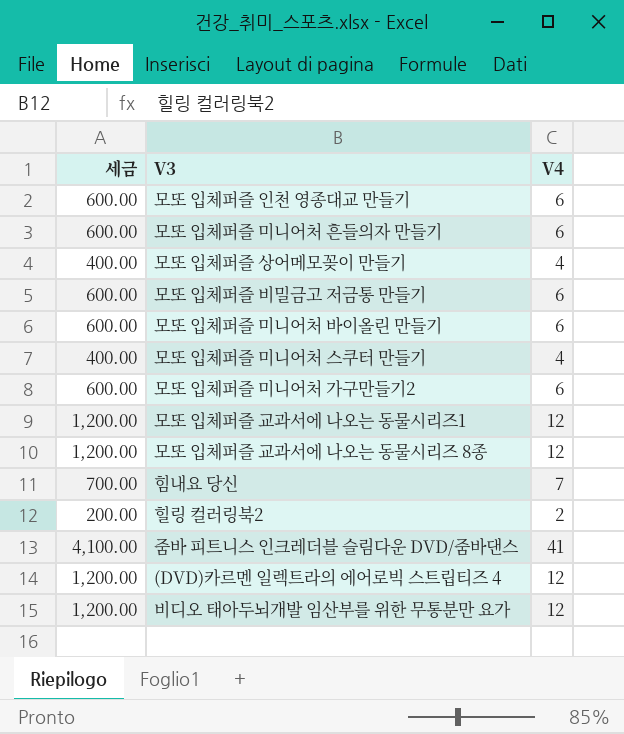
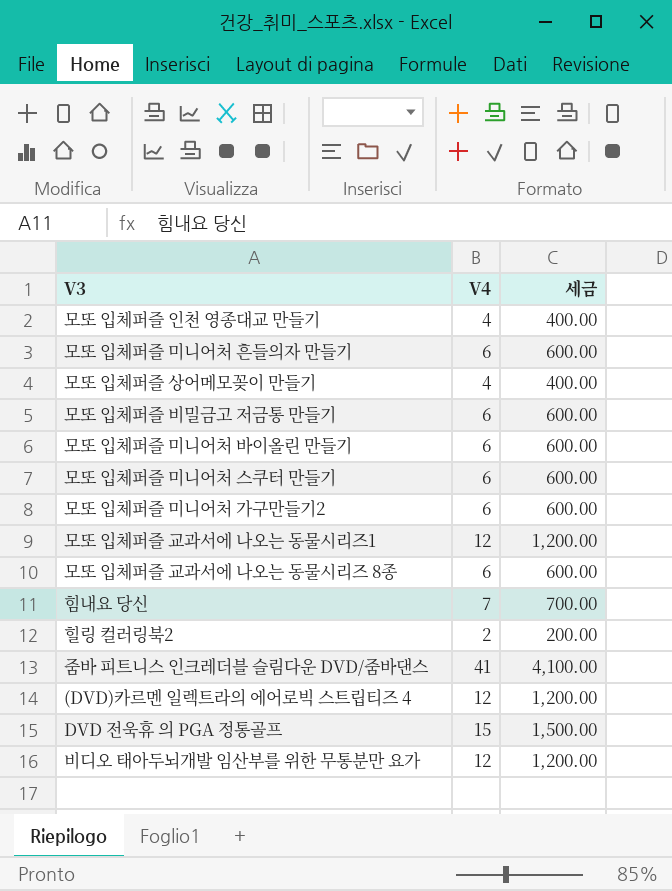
column 세금 | position: 1 -> 3
모또 입체퍼즐 인천 영종대교 만들기 | V4: 6 -> 4
모또 입체퍼즐 인천 영종대교 만들기 | 세금: 600.00 -> 400.00
모또 입체퍼즐 미니어처 스쿠터 만들기 | V4: 4 -> 6
모또 입체퍼즐 미니어처 스쿠터 만들기 | 세금: 400.00 -> 600.00
모또 입체퍼즐 교과서에 나오는 동물시리즈 8종 | V4: 12 -> 6
모또 입체퍼즐 교과서에 나오는 동물시리즈 8종 | 세금: 1,200.00 -> 600.00
row DVD 전욱휴 의 PGA 정통골프: none -> 15 | 1,500.00

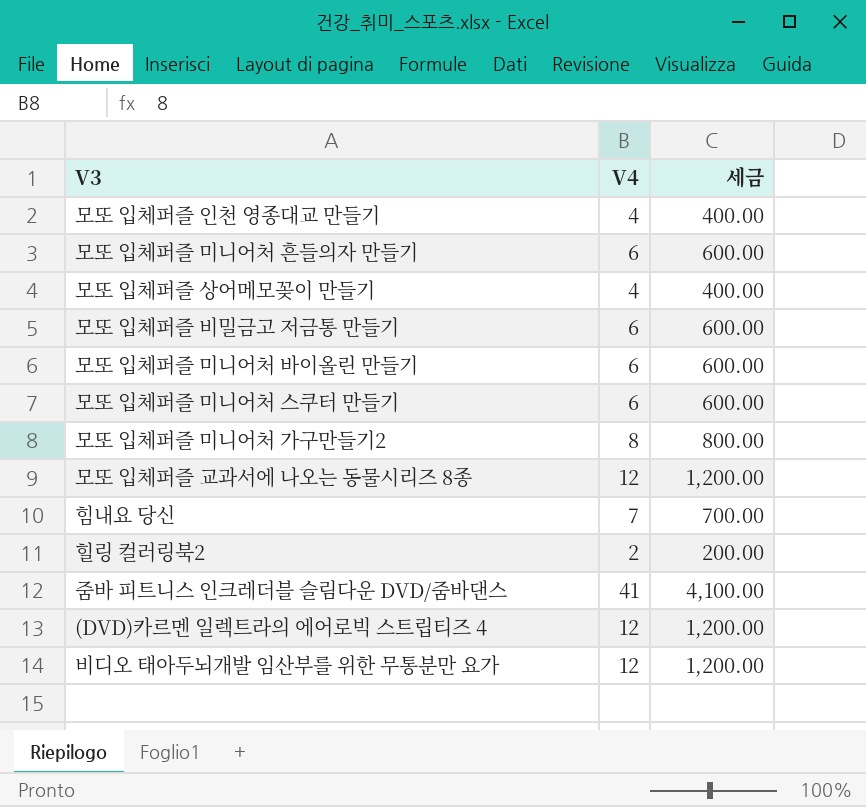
row 모또 입체퍼즐 교과서에 나오는 동물시리즈1: 12 | 1,200.00 -> none
row DVD 전욱휴 의 PGA 정통골프: 15 | 1,500.00 -> none
모또 입체퍼즐 미니어처 가구만들기2 | V4: 6 -> 8
모또 입체퍼즐 미니어처 가구만들기2 | 세금: 600.00 -> 800.00
모또 입체퍼즐 교과서에 나오는 동물시리즈 8종 | V4: 6 -> 12
모또 입체퍼즐 교과서에 나오는 동물시리즈 8종 | 세금: 600.00 -> 1,200.00

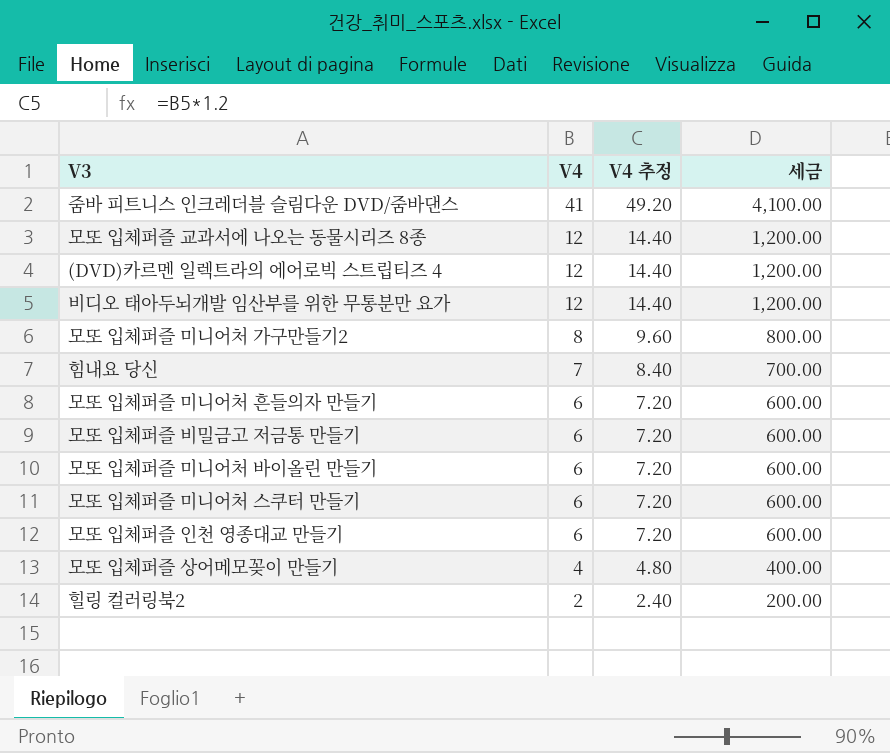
row order: none -> V4 descending
column V4 추정 | formula: none -> [V4] * 1.2
모또 입체퍼즐 인천 영종대교 만들기 | V4: 4 -> 6
모또 입체퍼즐 인천 영종대교 만들기 | 세금: 400.00 -> 600.00

